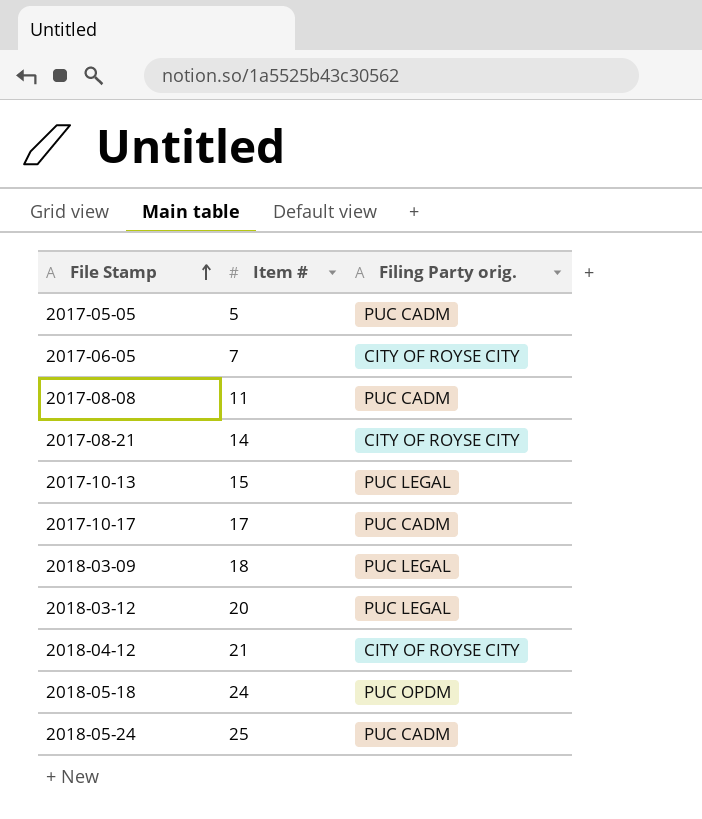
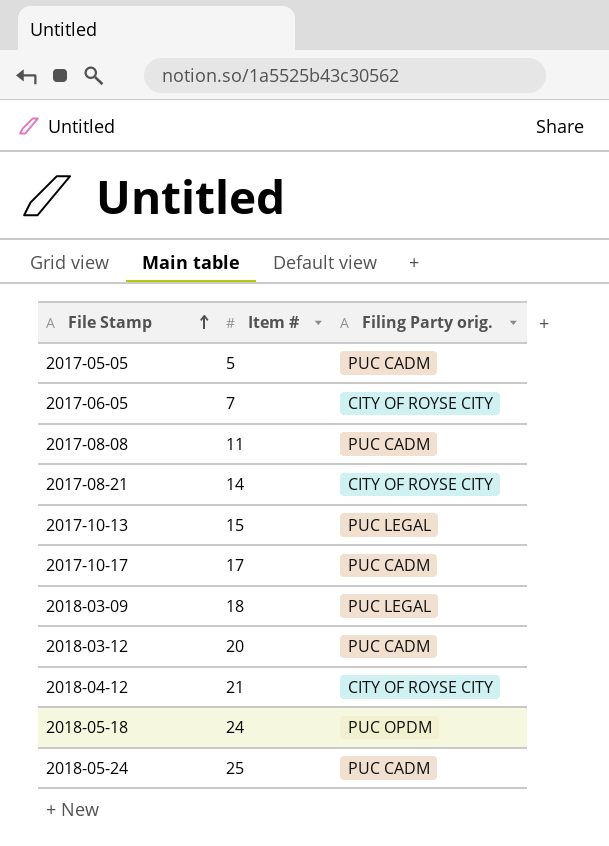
2018-03-12 | Filing Party orig.: PUC LEGAL -> PUC CADM

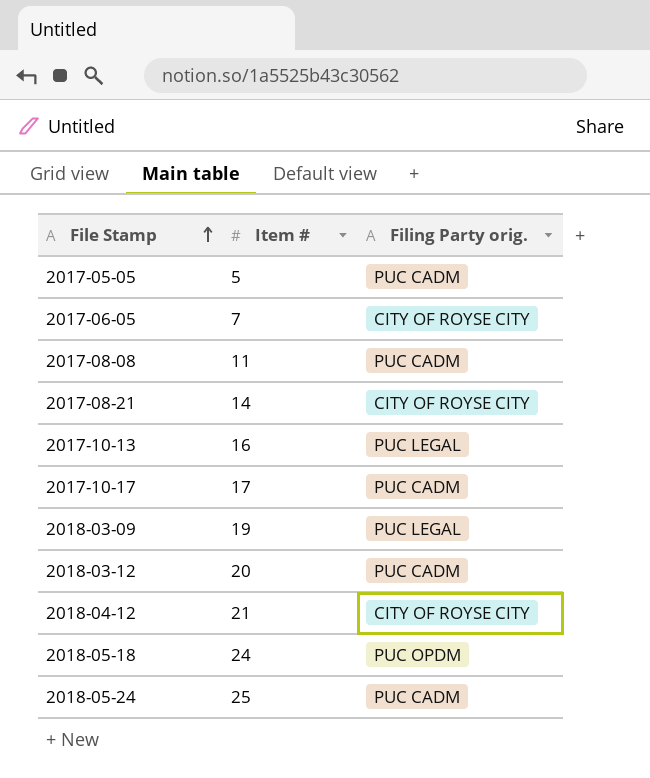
2017-10-13 | Item #: 15 -> 16
2018-03-09 | Item #: 18 -> 19

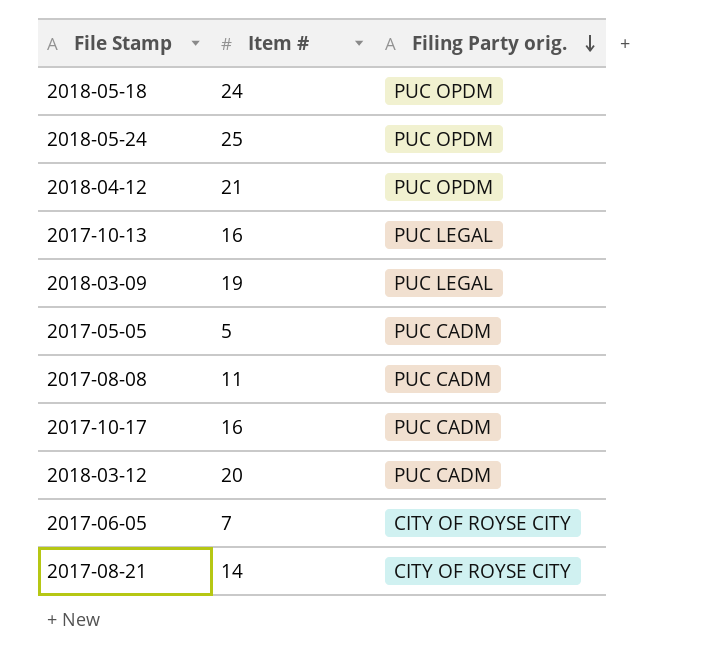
row order: File Stamp ascending -> Filing Party orig. descending
2018-05-24 | Filing Party orig.: PUC CADM -> PUC OPDM
2018-04-12 | Filing Party orig.: CITY OF ROYSE CITY -> PUC OPDM
2017-10-17 | Item #: 17 -> 16

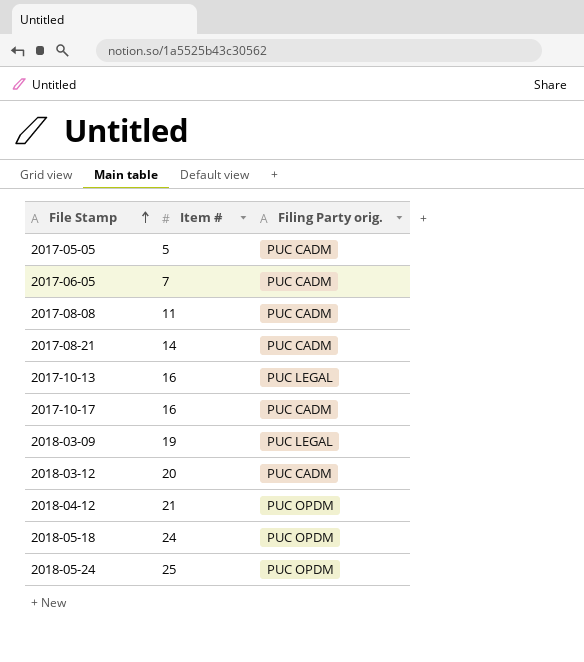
row order: Filing Party orig. descending -> File Stamp ascending
2017-06-05 | Filing Party orig.: CITY OF ROYSE CITY -> PUC CADM
2017-08-21 | Filing Party orig.: CITY OF ROYSE CITY -> PUC CADM

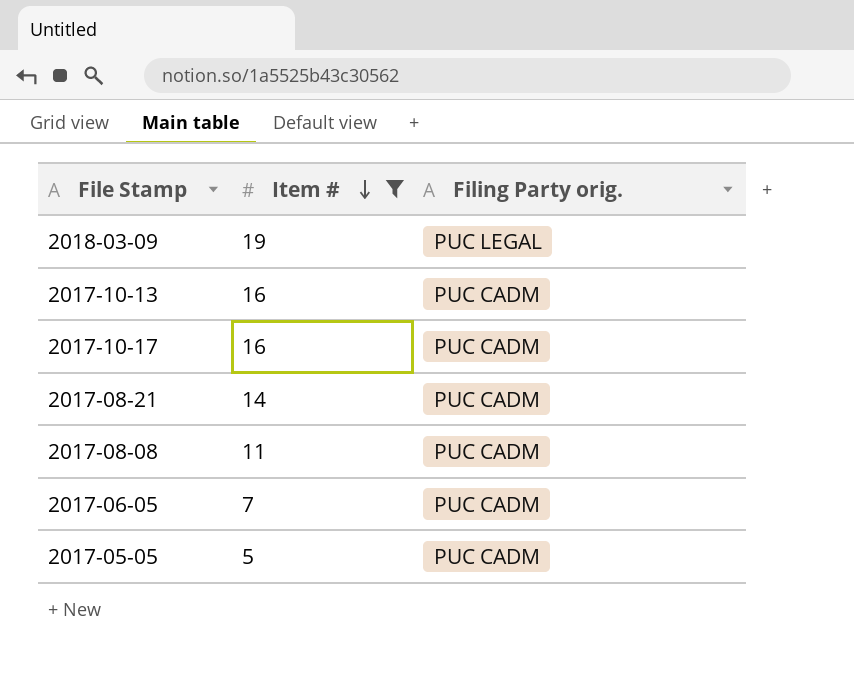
filter: none -> Item # <= 19
row order: File Stamp ascending -> Item # descending
2017-10-13 | Filing Party orig.: PUC LEGAL -> PUC CADM

